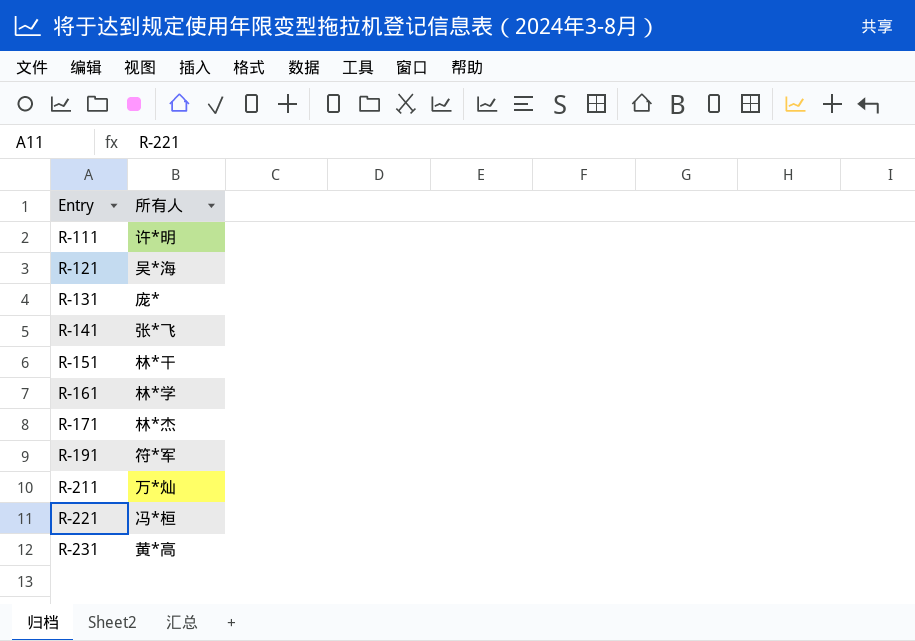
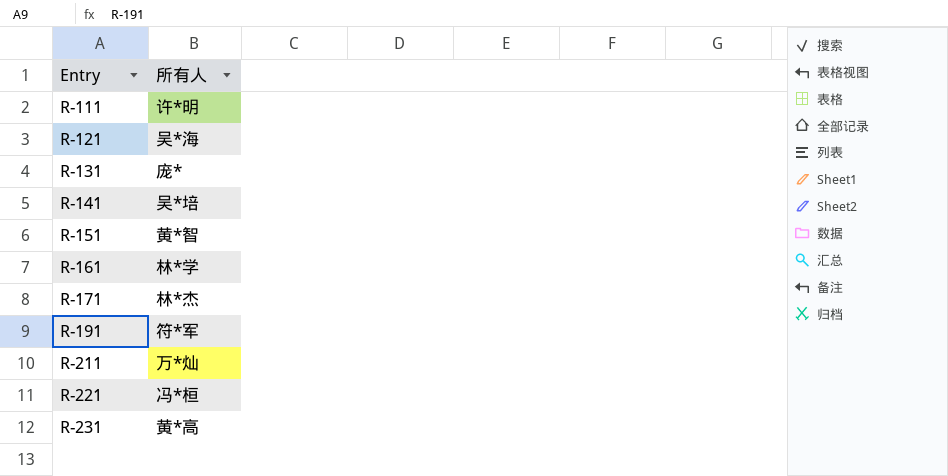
R-141 | 所有人: 张*飞 -> 吴*培
R-151 | 所有人: 林*干 -> 黄*智

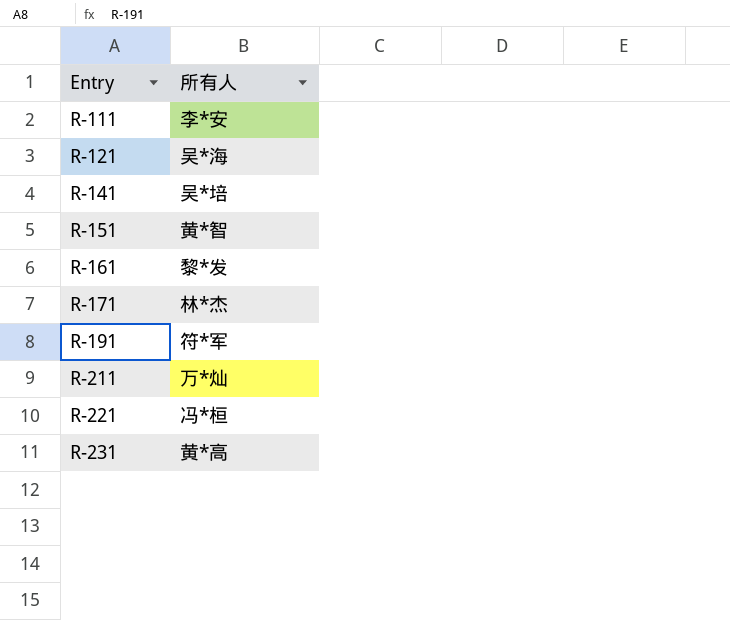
row R-131: 庞* -> none
R-111 | 所有人: 许*明 -> 李*安
R-161 | 所有人: 林*学 -> 黎*发

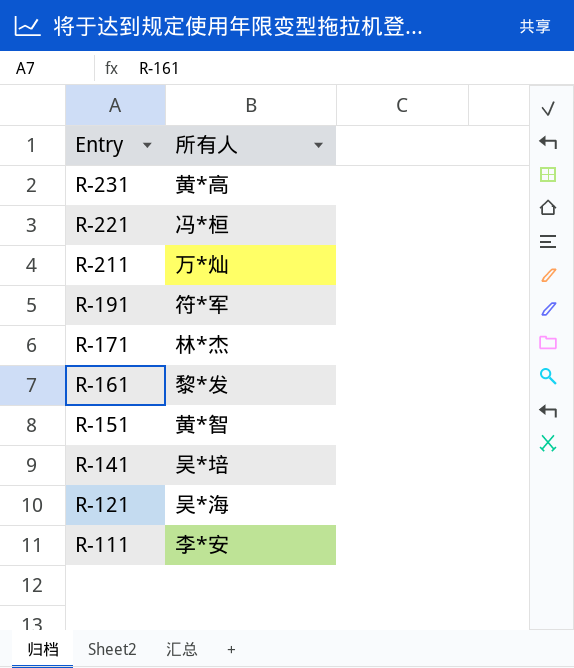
row order: Entry ascending -> Entry descending

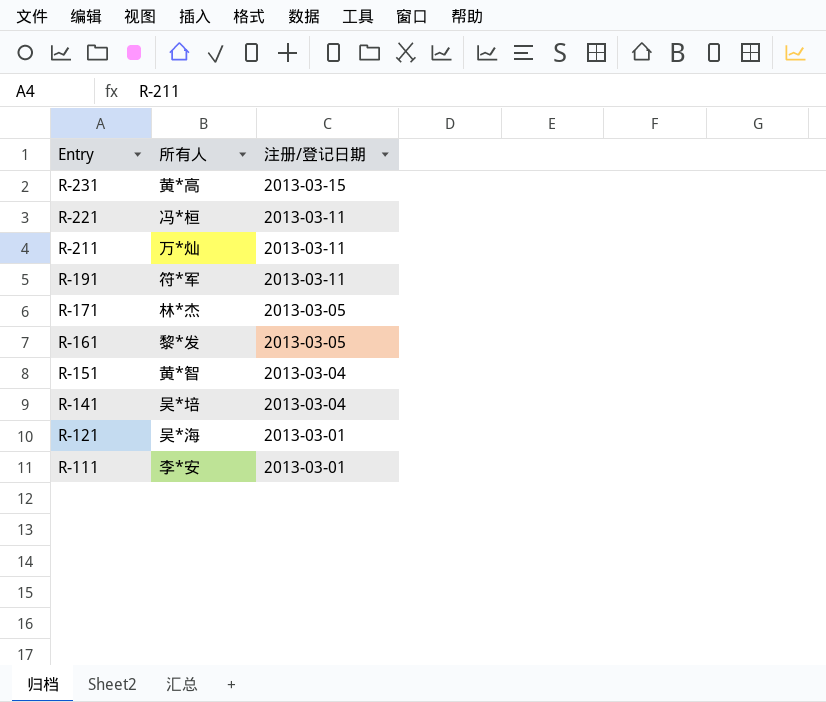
column 注册/登记日期 | position: none -> 3

